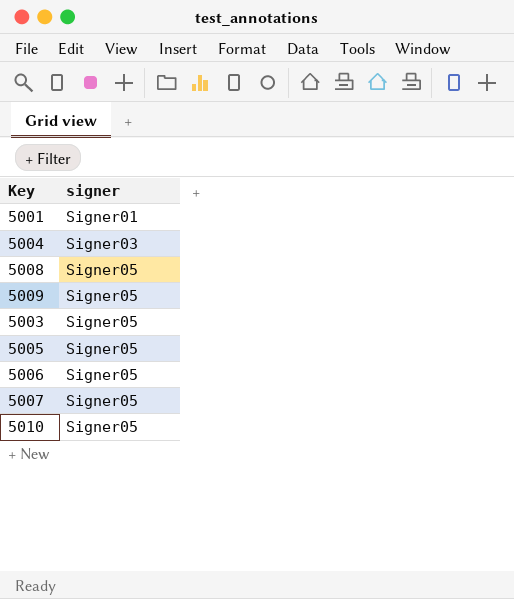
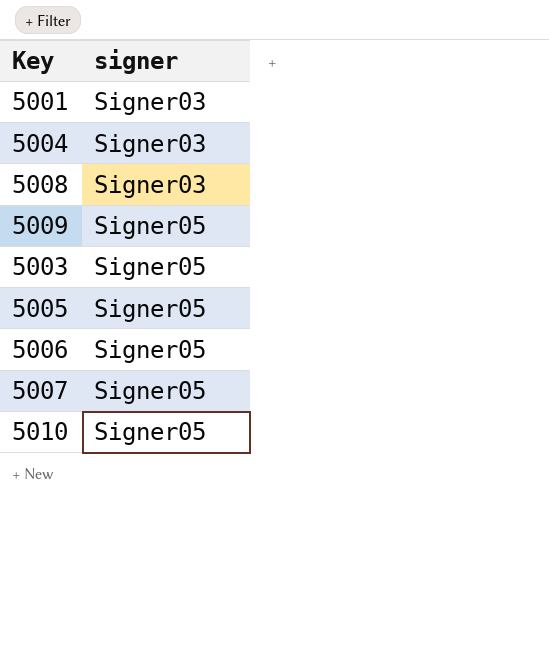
5001 | signer: Signer01 -> Signer03
5008 | signer: Signer05 -> Signer03

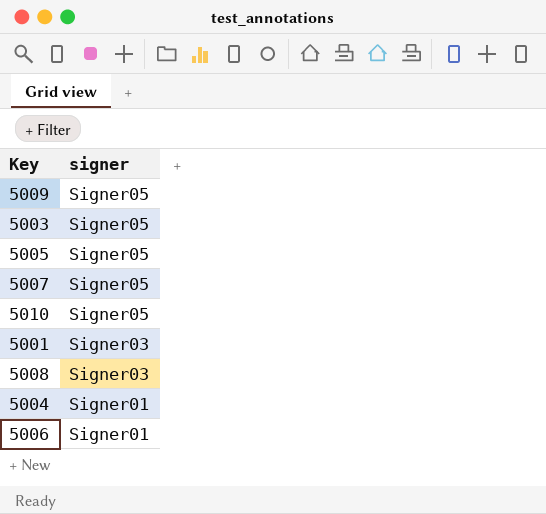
row order: signer ascending -> signer descending
5004 | signer: Signer03 -> Signer01
5006 | signer: Signer05 -> Signer01

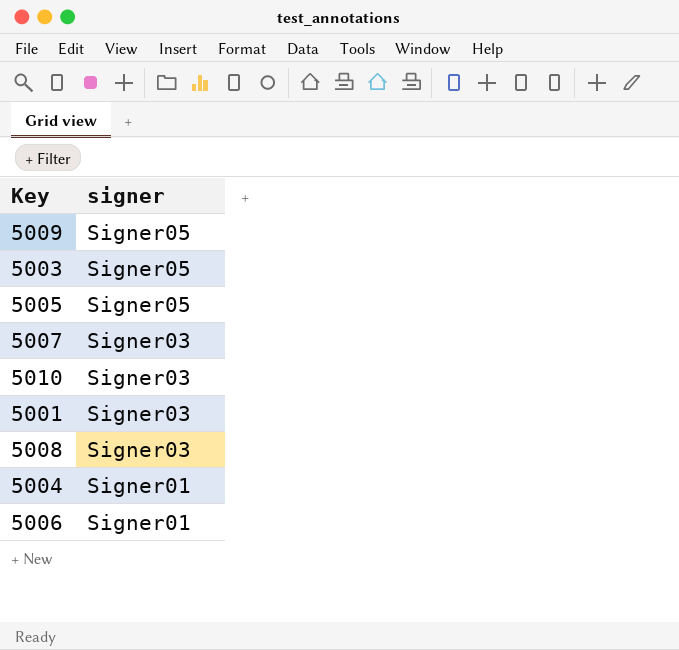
5007 | signer: Signer05 -> Signer03
5010 | signer: Signer05 -> Signer03

